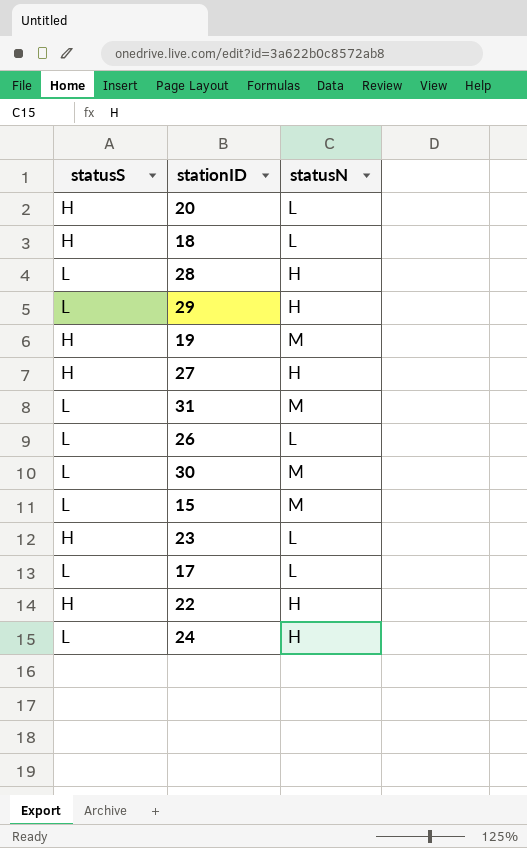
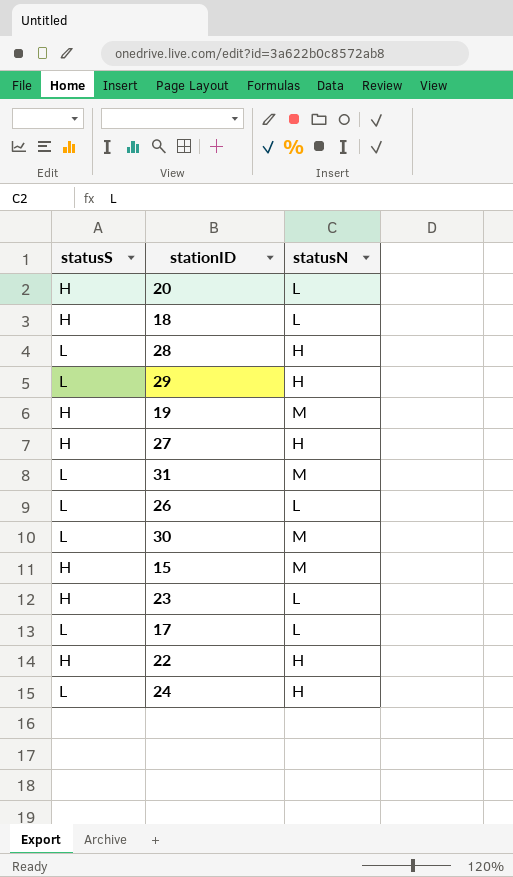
15 | statusS: L -> H

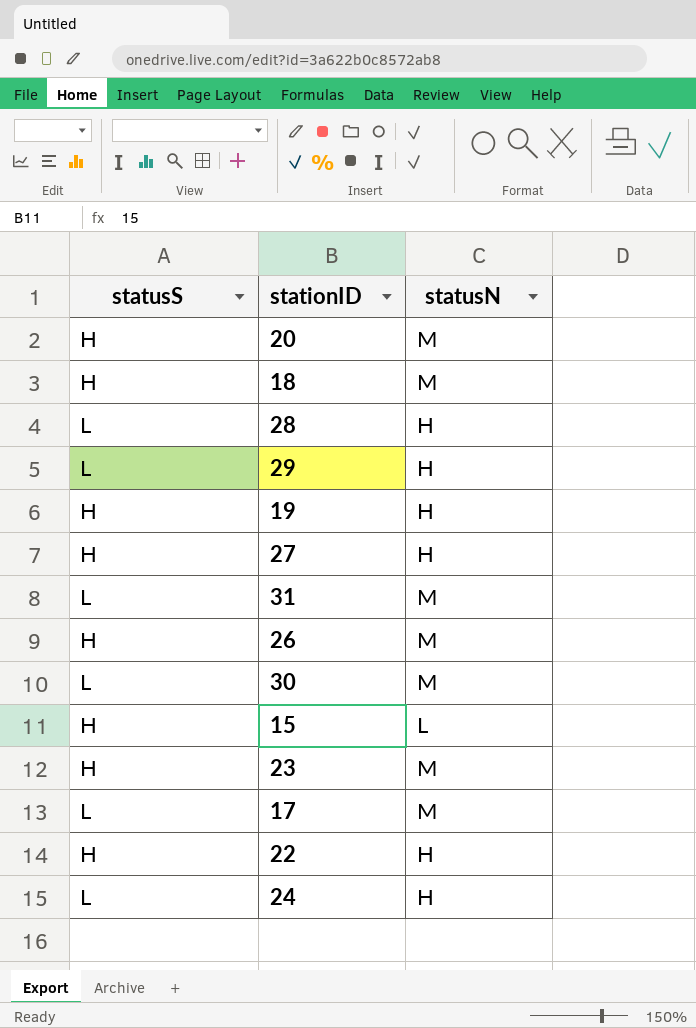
20 | statusN: L -> M
18 | statusN: L -> M
19 | statusN: M -> H
26 | statusS: L -> H
26 | statusN: L -> M
15 | statusN: M -> L
23 | statusN: L -> M
17 | statusN: L -> M

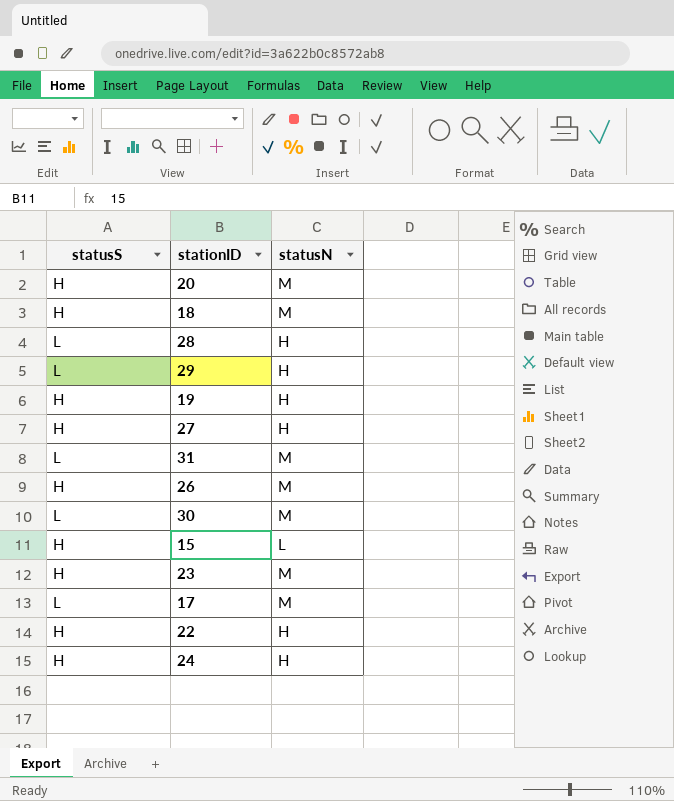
24 | statusS: L -> H

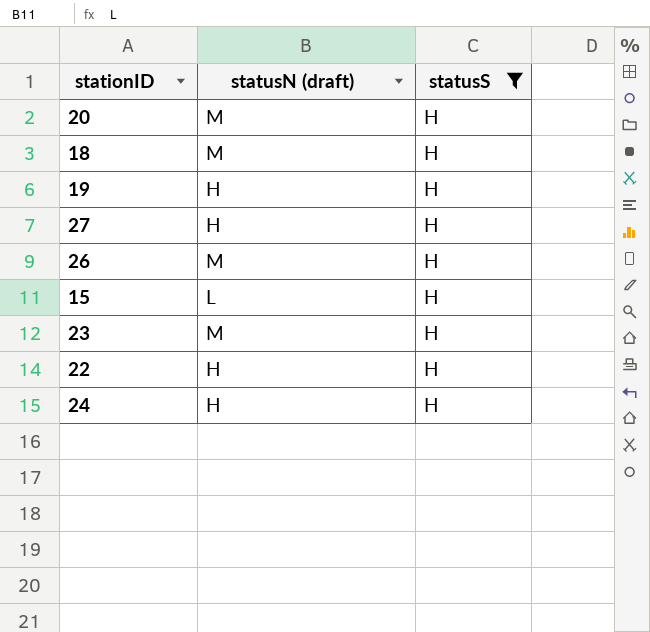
filter: none -> statusS = H
column name: statusN -> statusN (draft)
column statusS | position: 1 -> 3

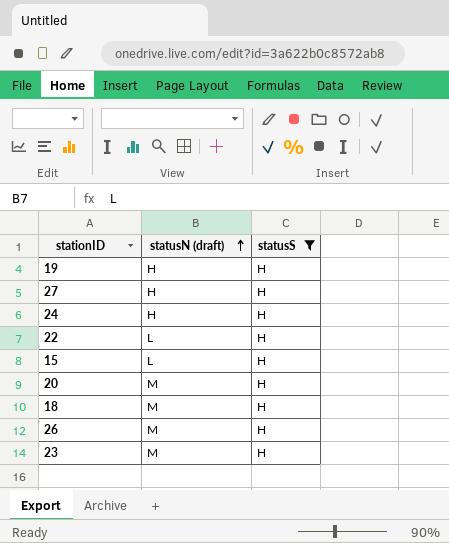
row order: none -> statusN (draft) ascending
22 | statusN (draft): H -> L

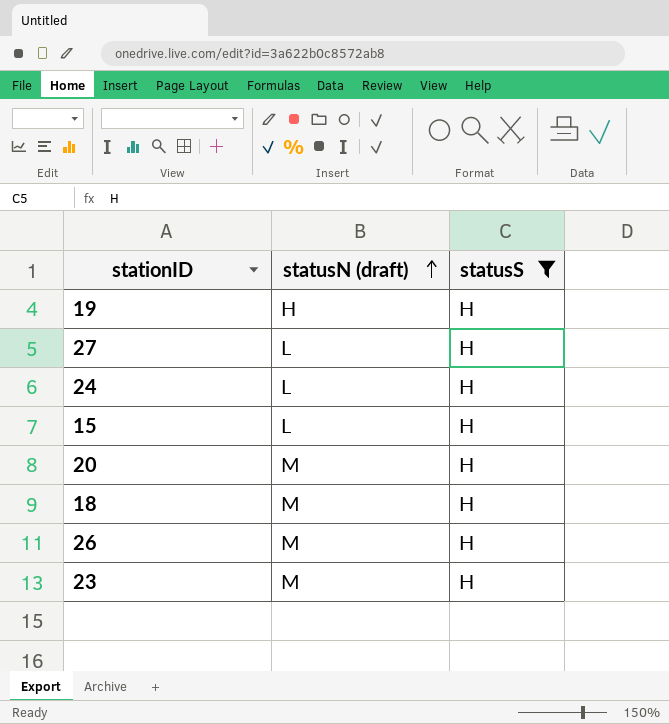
row 22: L | H -> none
27 | statusN (draft): H -> L
24 | statusN (draft): H -> L

